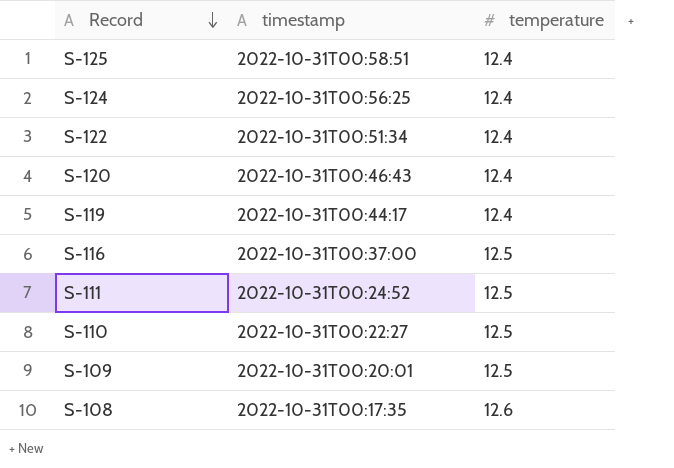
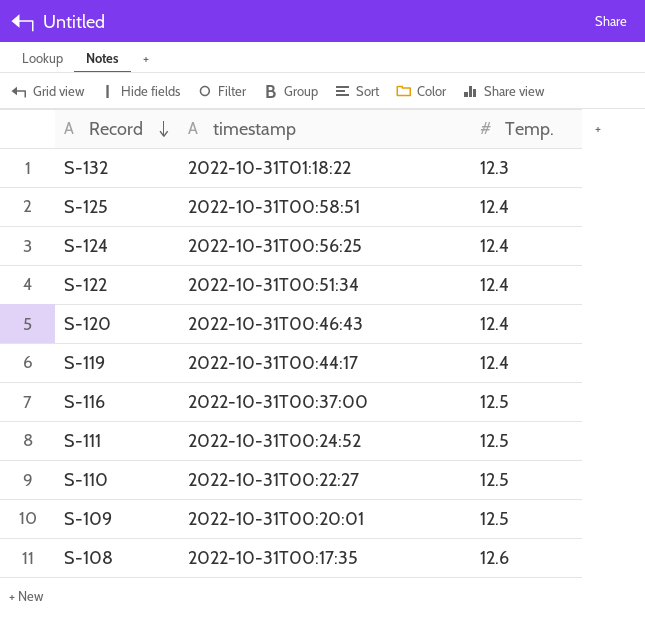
column name: temperature -> Temp.
row S-132: none -> 2022-10-31T01:18:22 | 12.3

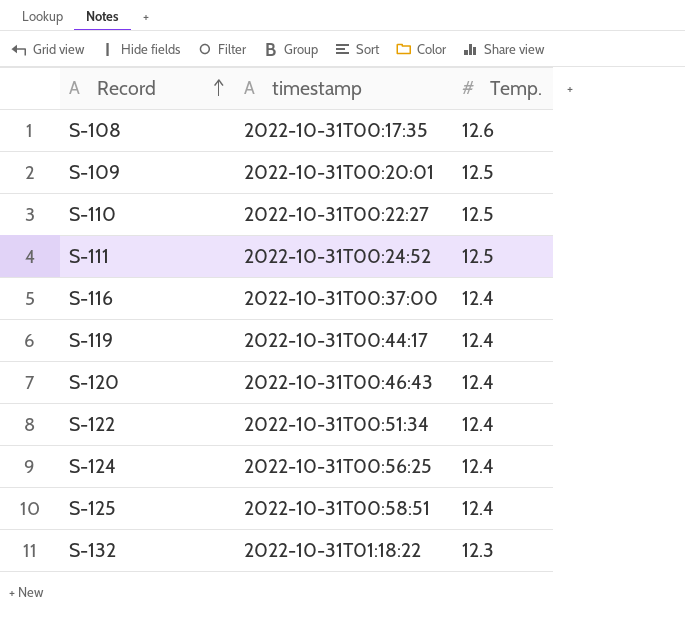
row order: Record descending -> Record ascending
S-116 | Temp.: 12.5 -> 12.4

